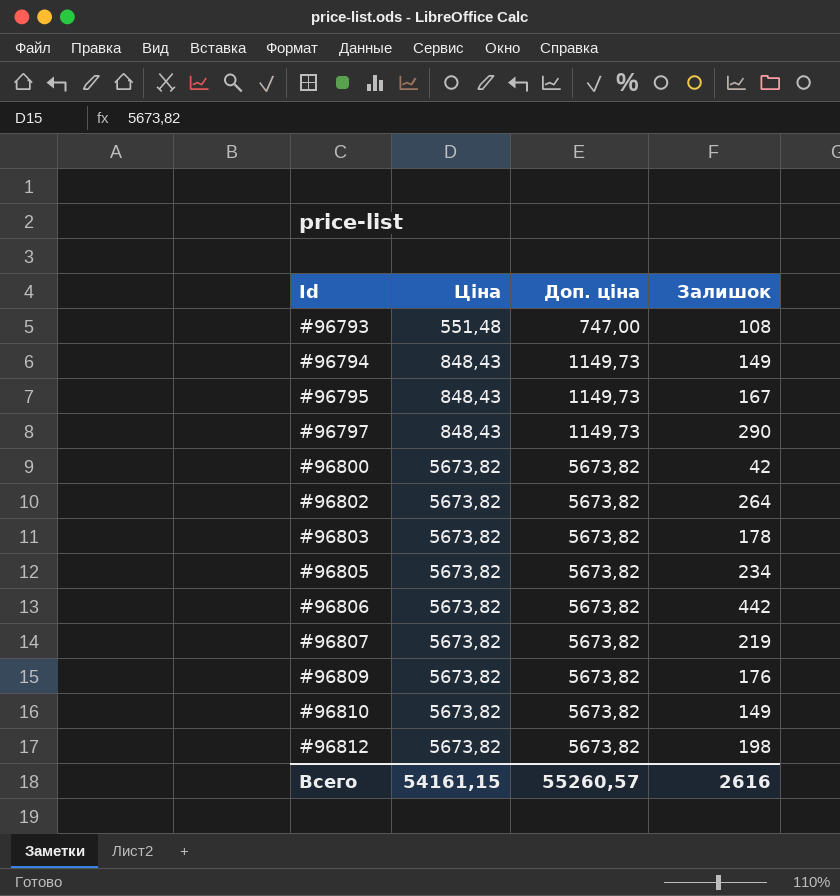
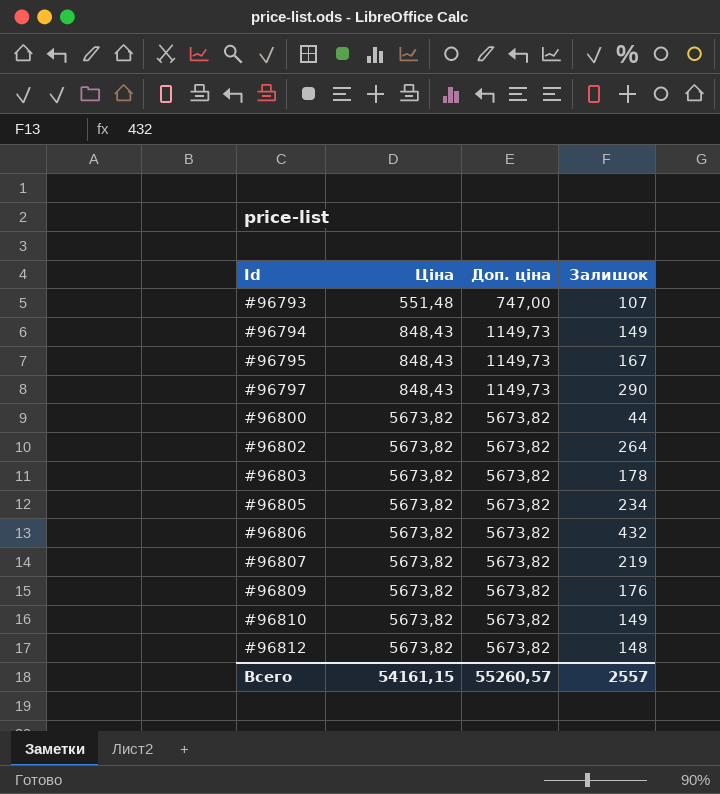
#96793 | Залишок: 108 -> 107
#96800 | Залишок: 42 -> 44
#96806 | Залишок: 442 -> 432
#96812 | Залишок: 198 -> 148
Всего | Залишок: 2616 -> 2557

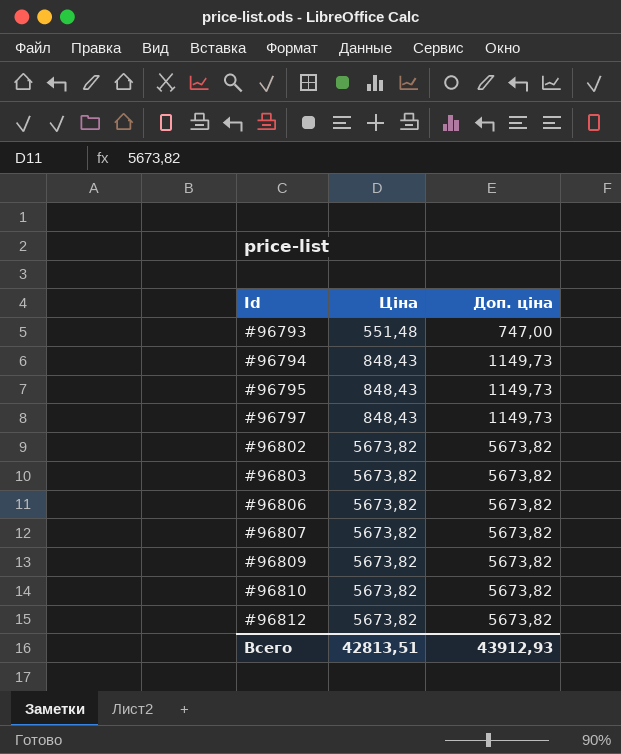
column Залишок | position: 4 -> none
row #96800: 5673,82 | 5673,82 | 44 -> none
row #96805: 5673,82 | 5673,82 | 234 -> none
Всего | Ціна: 54161,15 -> 42813,51
Всего | Доп. ціна: 55260,57 -> 43912,93

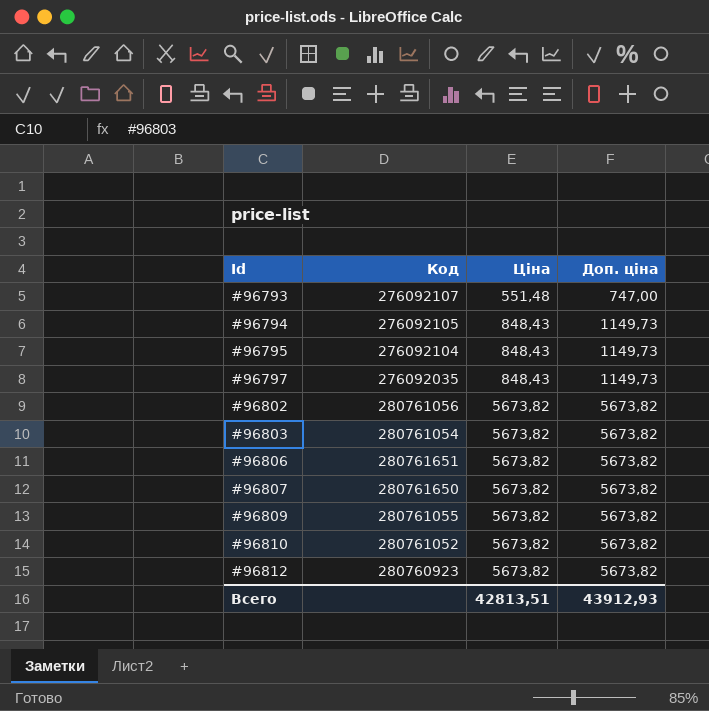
column Код | position: none -> 2

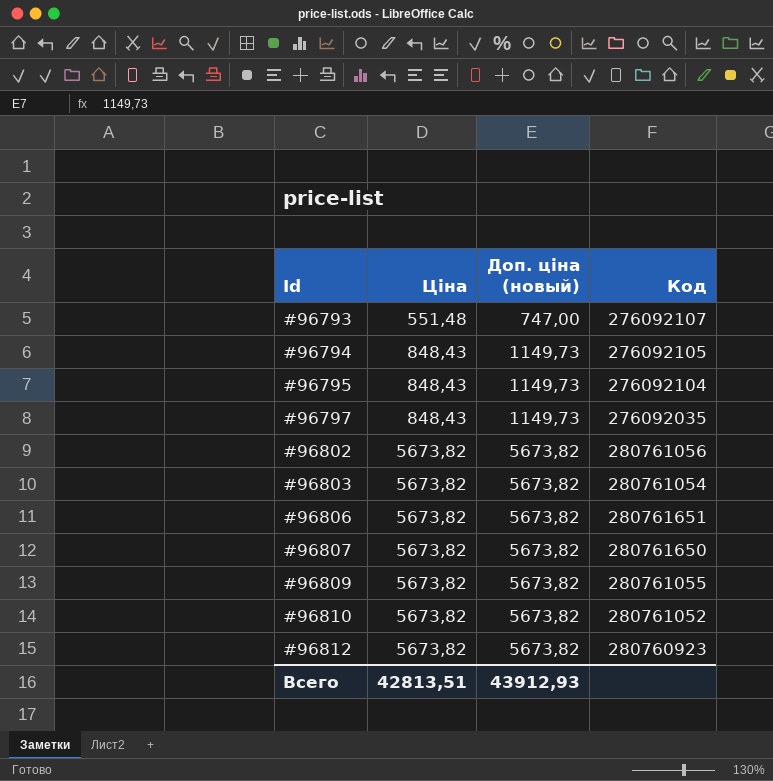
column name: Доп. ціна -> Доп. ціна (новый)
column Код | position: 2 -> 4

